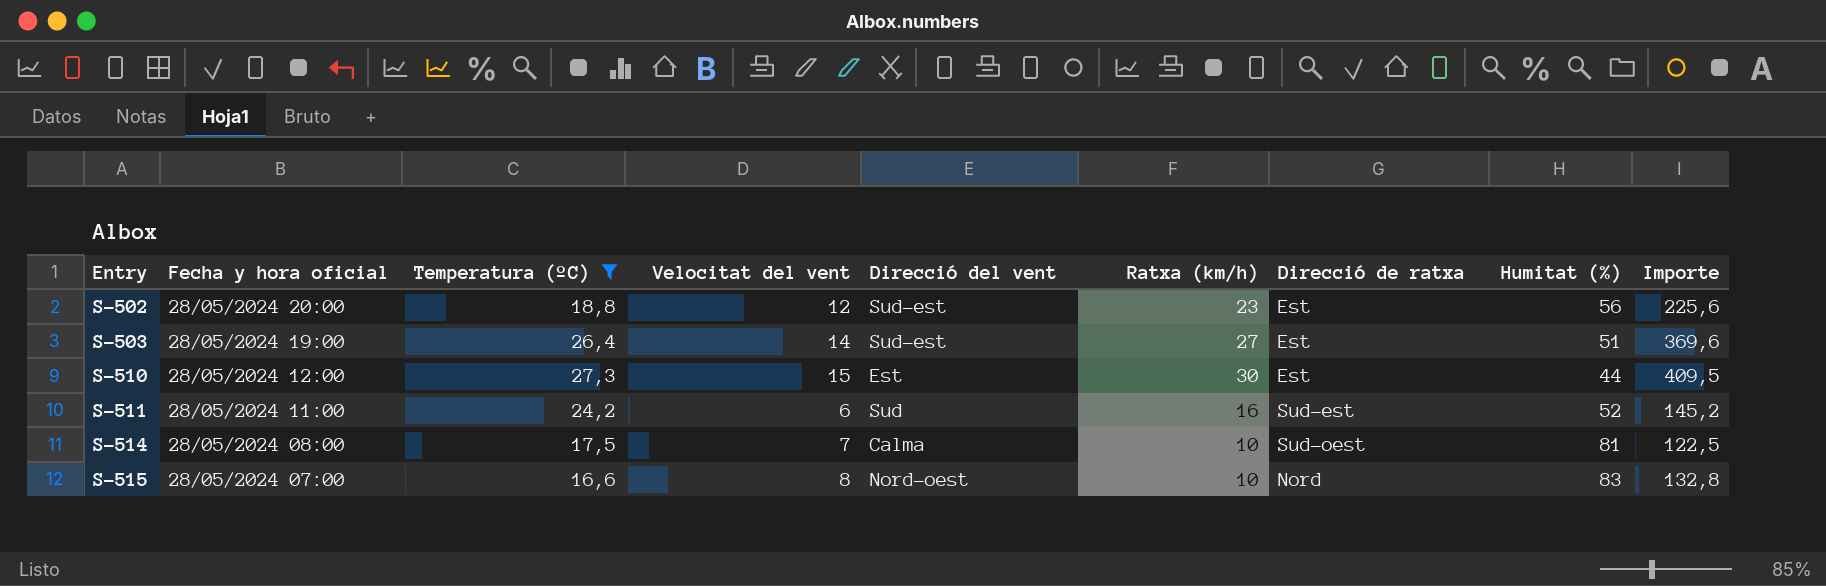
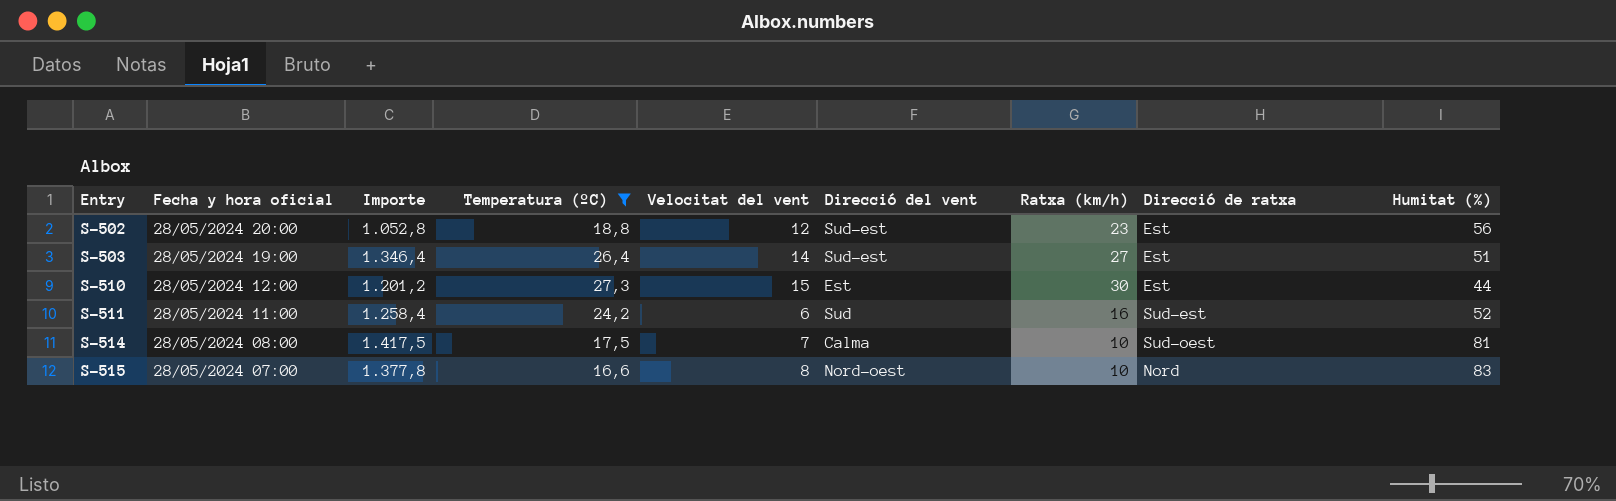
column Importe | formula: [Temperatura (ºC)] * [Velocitat del vent] -> [Temperatura (ºC)] * [Humitat (%)]
column Importe | position: 9 -> 3

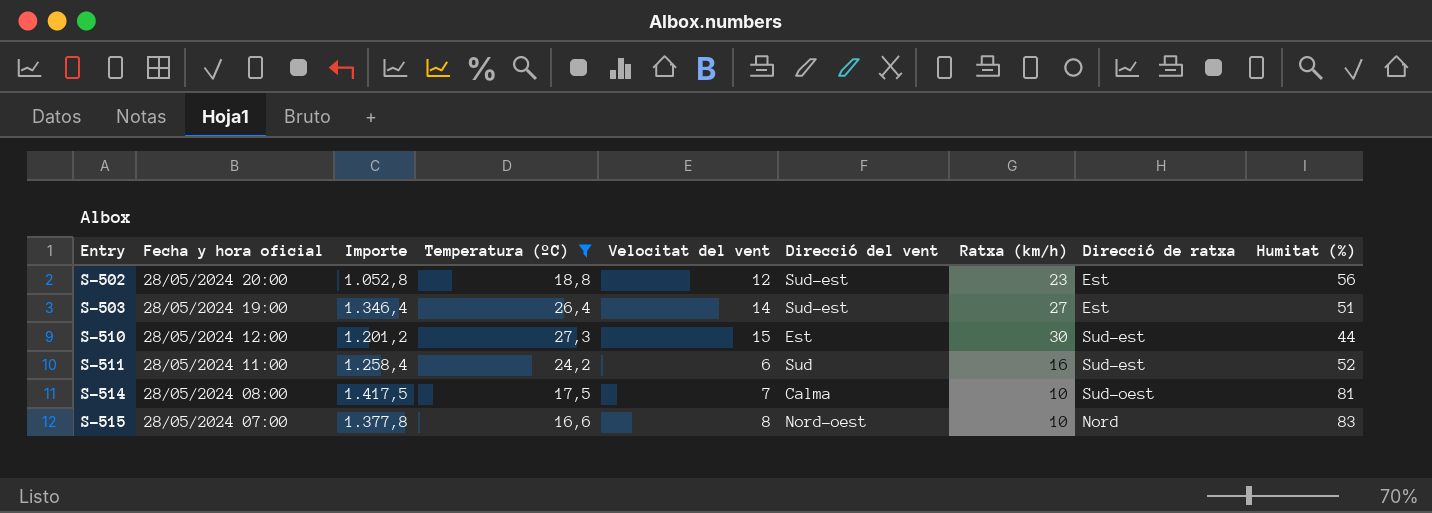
S-510 | Direcció de ratxa: Est -> Sud-est

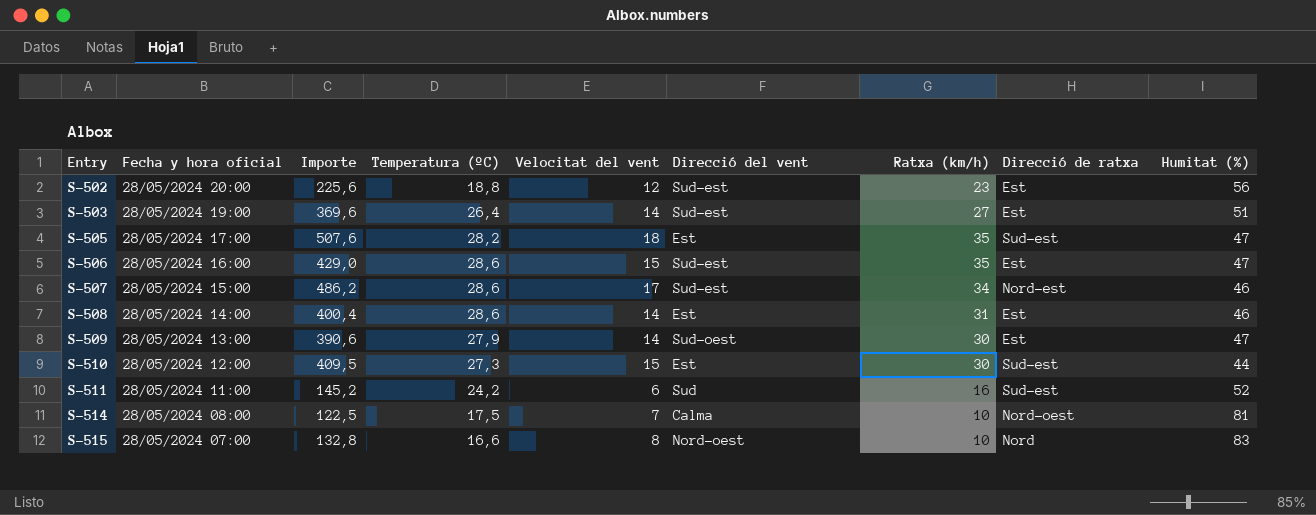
filter: Temperatura (ºC) <= 27,3 -> none
column Importe | formula: [Temperatura (ºC)] * [Humitat (%)] -> [Temperatura (ºC)] * [Velocitat del vent]
S-514 | Direcció de ratxa: Sud-oest -> Nord-oest

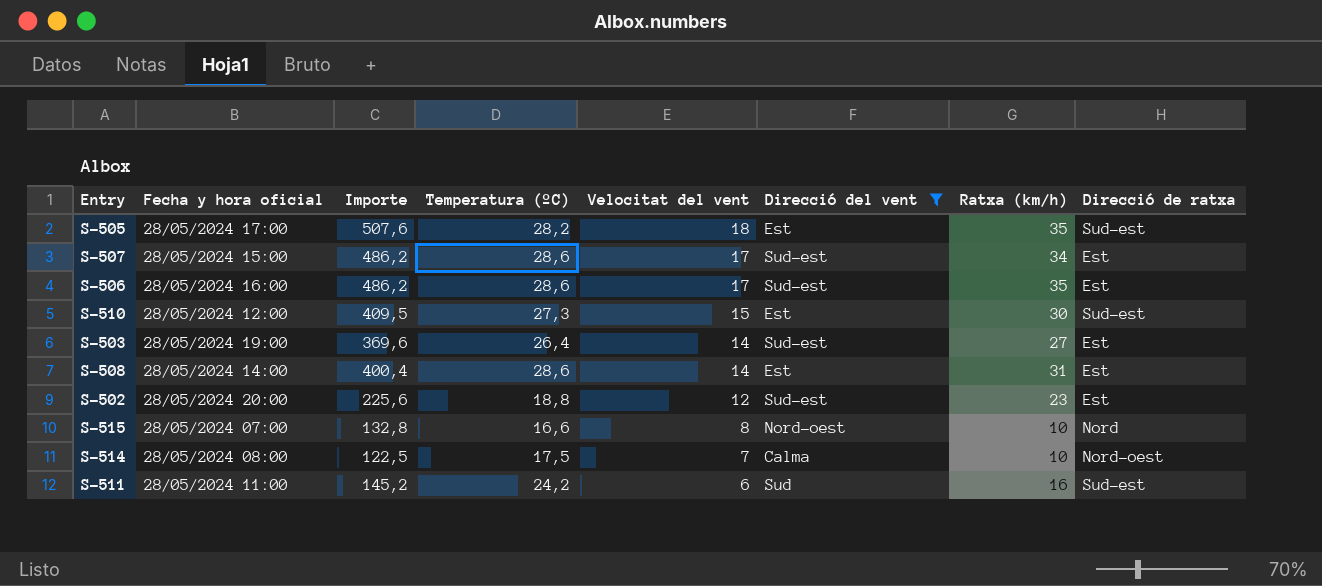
filter: none -> Direcció del vent != Sud-oest
row order: Entry ascending -> Velocitat del vent descending
column Humitat (%) | position: 9 -> none
S-507 | Direcció de ratxa: Nord-est -> Est
S-506 | Importe: 429,0 -> 486,2
S-506 | Velocitat del vent: 15 -> 17

